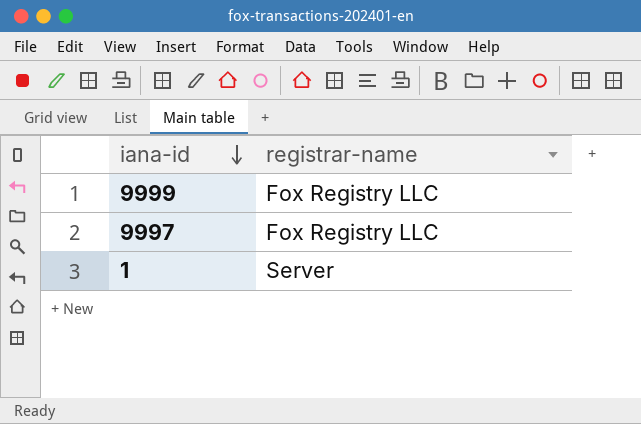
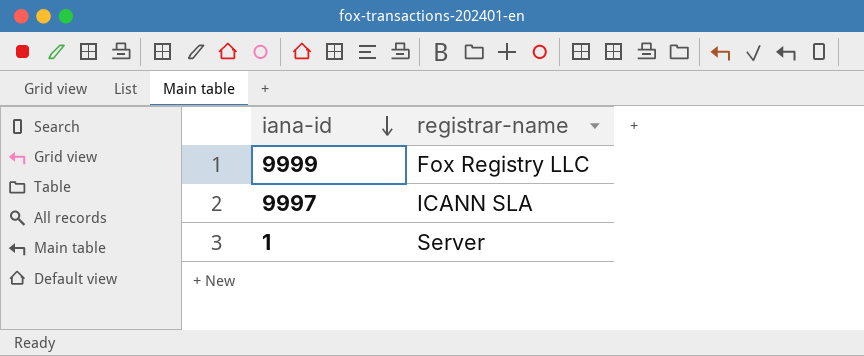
9997 | registrar-name: Fox Registry LLC -> ICANN SLA

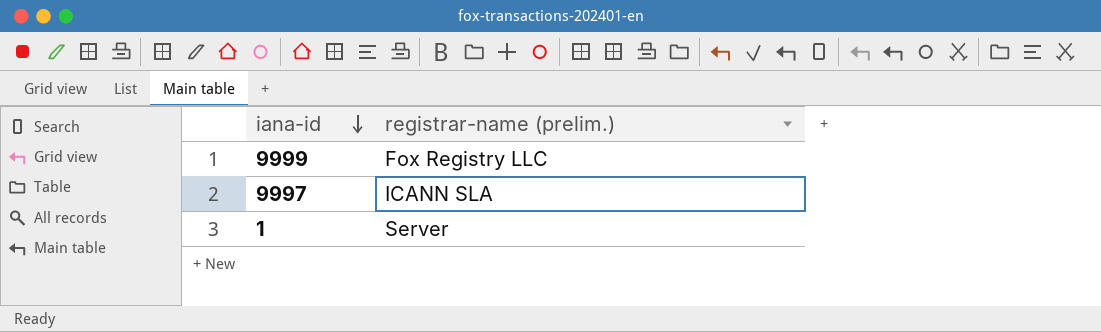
column name: registrar-name -> registrar-name (prelim.)

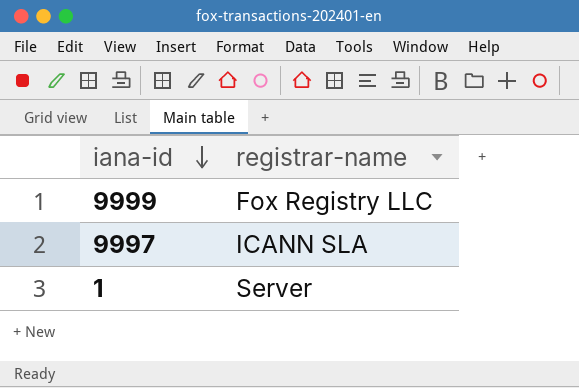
column name: registrar-name (prelim.) -> registrar-name

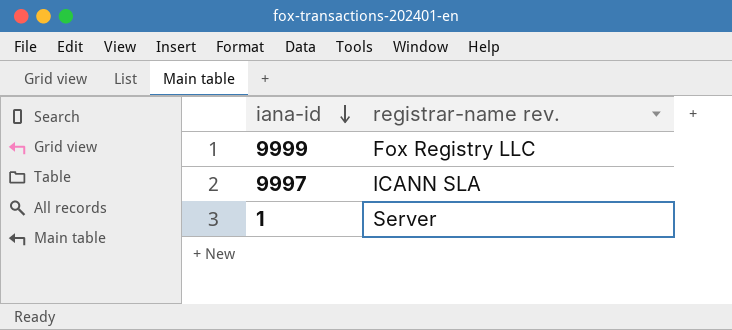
column name: registrar-name -> registrar-name rev.

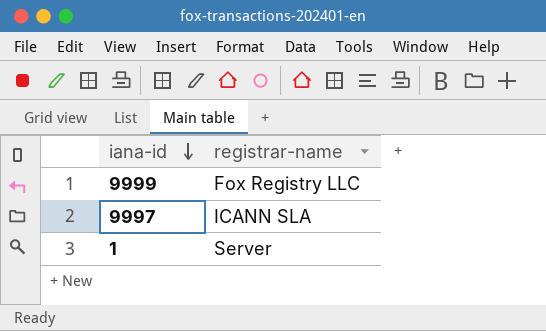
column name: registrar-name rev. -> registrar-name

